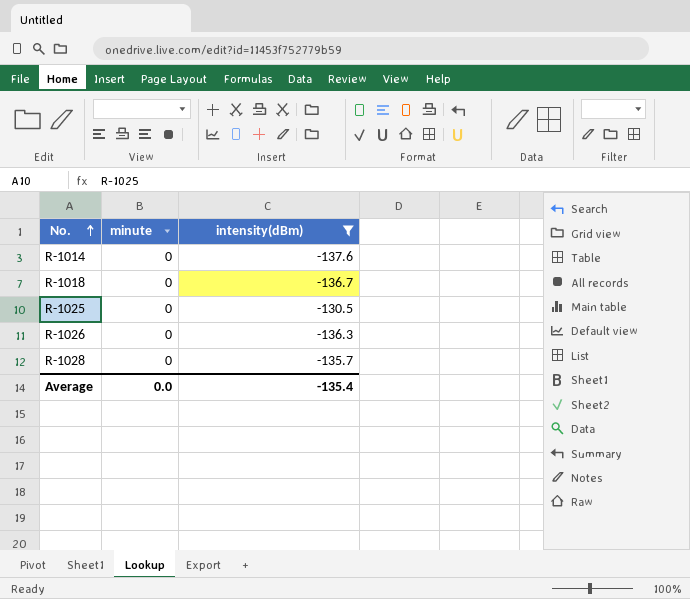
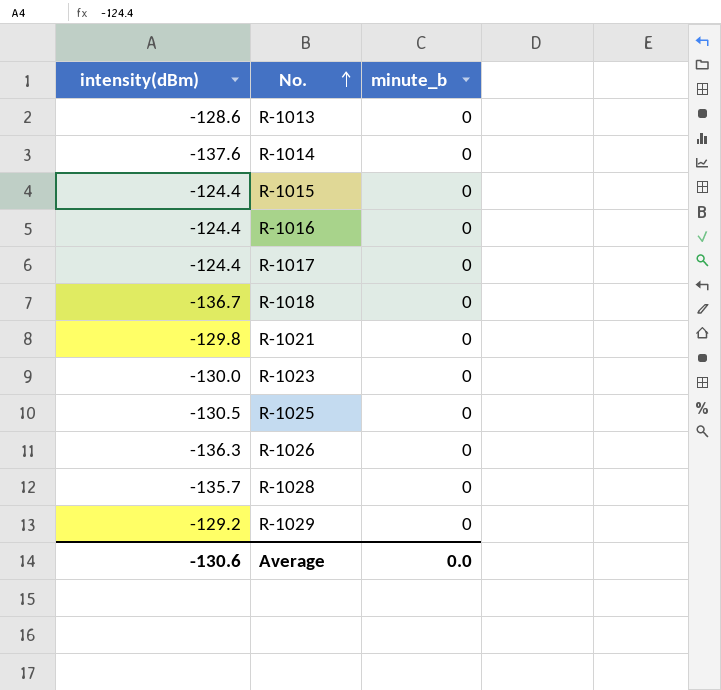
filter: intensity(dBm) <= -130.5 -> none
column intensity(dBm) | position: 3 -> 1
column name: minute -> minute_b
Average | intensity(dBm): -135.4 -> -130.6

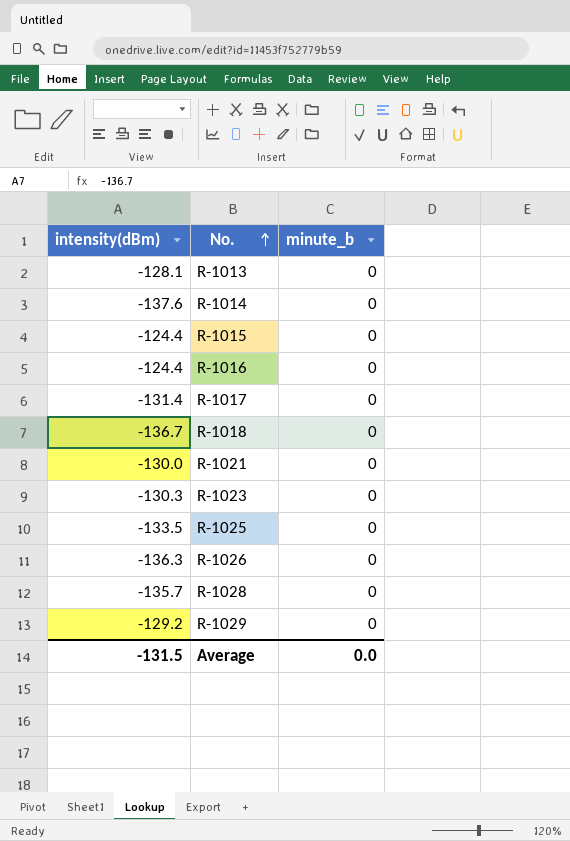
R-1013 | intensity(dBm): -128.6 -> -128.1
R-1017 | intensity(dBm): -124.4 -> -131.4
R-1021 | intensity(dBm): -129.8 -> -130.0
R-1023 | intensity(dBm): -130.0 -> -130.3
R-1025 | intensity(dBm): -130.5 -> -133.5
Average | intensity(dBm): -130.6 -> -131.5

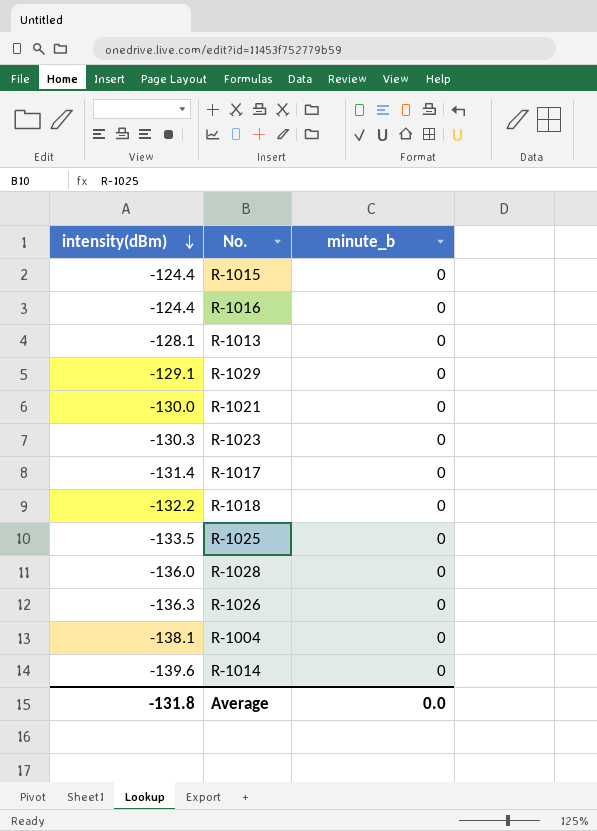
row order: No. ascending -> intensity(dBm) descending
R-1029 | intensity(dBm): -129.2 -> -129.1
R-1018 | intensity(dBm): -136.7 -> -132.2
R-1028 | intensity(dBm): -135.7 -> -136.0
row R-1004: none -> -138.1 | 0
R-1014 | intensity(dBm): -137.6 -> -139.6
Average | intensity(dBm): -131.5 -> -131.8

